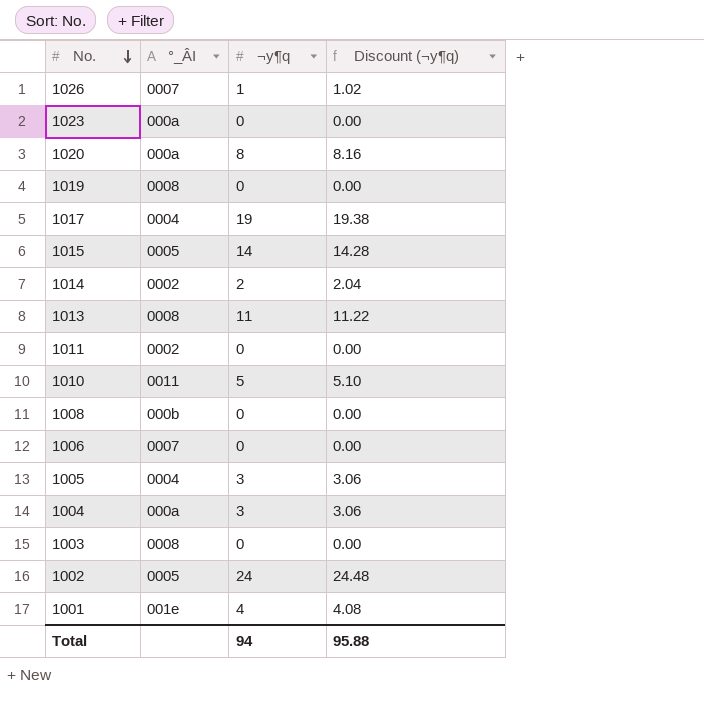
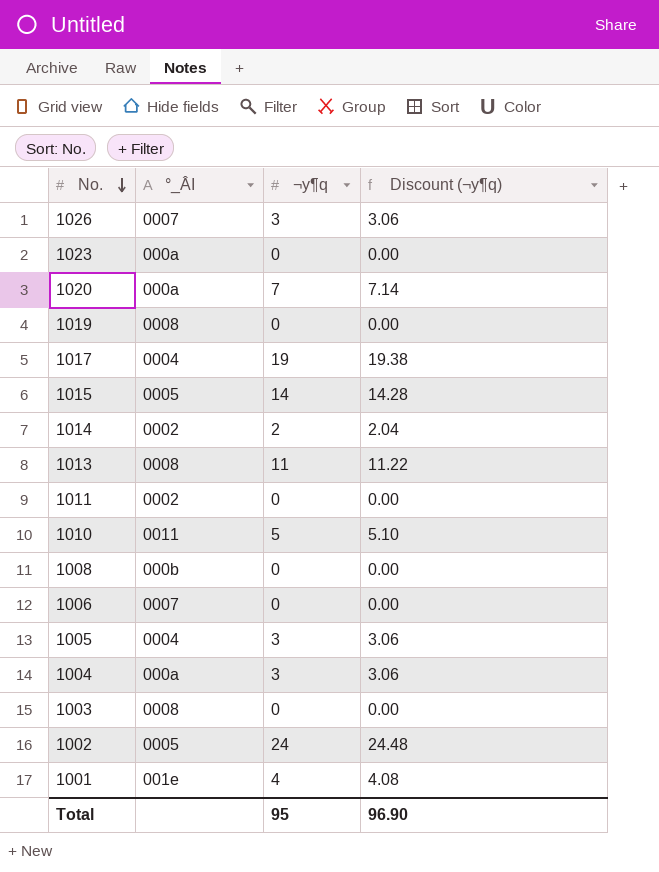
1026 | ¬y¶q: 1 -> 3
1026 | Discount (¬y¶q): 1.02 -> 3.06
1020 | ¬y¶q: 8 -> 7
1020 | Discount (¬y¶q): 8.16 -> 7.14
Total | ¬y¶q: 94 -> 95
Total | Discount (¬y¶q): 95.88 -> 96.90

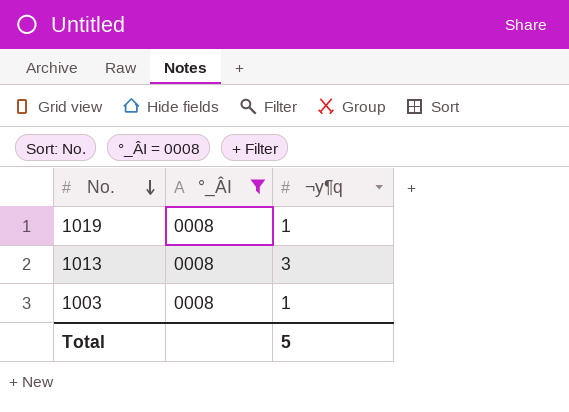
filter: none -> °_ÂI = 0008
column Discount (¬y¶q) | formula: [¬y¶q] * 1.02 -> none
1019 | ¬y¶q: 0 -> 1
1013 | ¬y¶q: 11 -> 3
1003 | ¬y¶q: 0 -> 1
Total | ¬y¶q: 95 -> 5

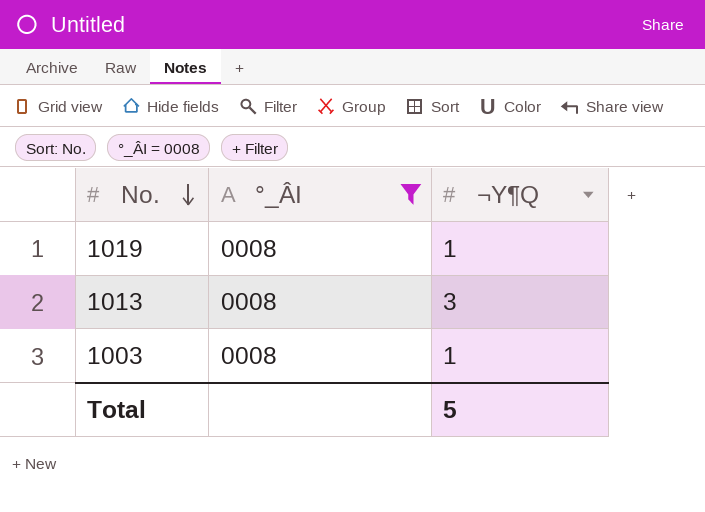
column name: ¬y¶q -> ¬Y¶Q

